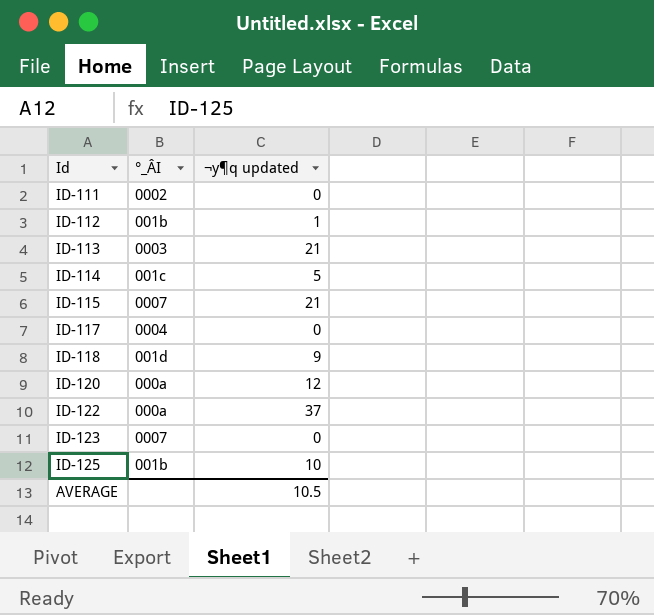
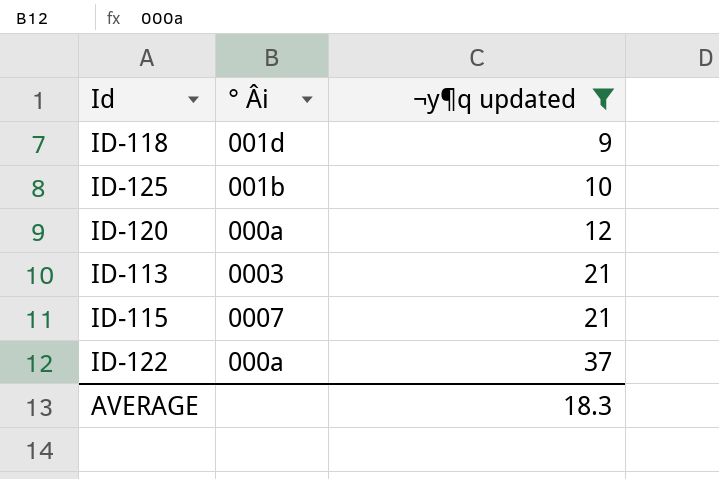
filter: none -> ¬y¶q updated >= 9
row order: Id ascending -> ¬y¶q updated ascending
column name: °_ÂI -> ° Âi
AVERAGE | ¬y¶q updated: 10.5 -> 18.3

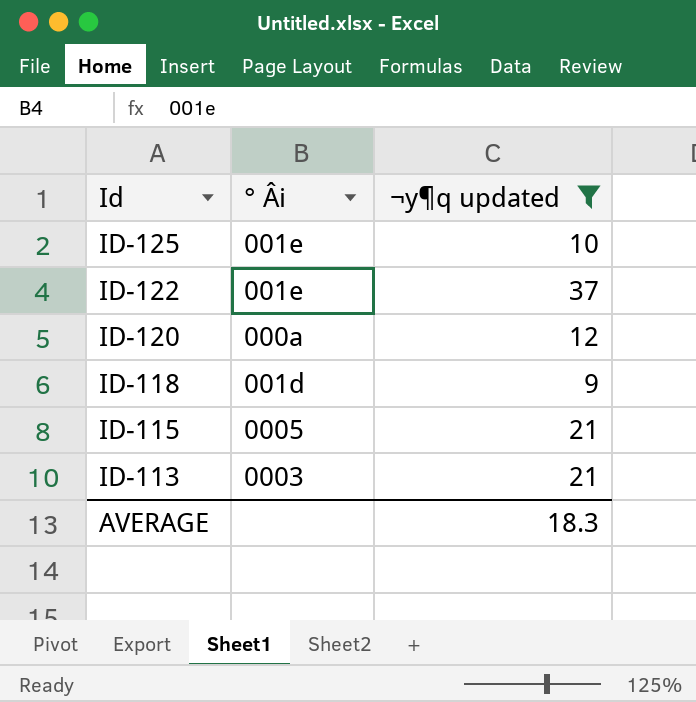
row order: ¬y¶q updated ascending -> Id descending
ID-125 | ° Âi: 001b -> 001e
ID-122 | ° Âi: 000a -> 001e
ID-115 | ° Âi: 0007 -> 0005

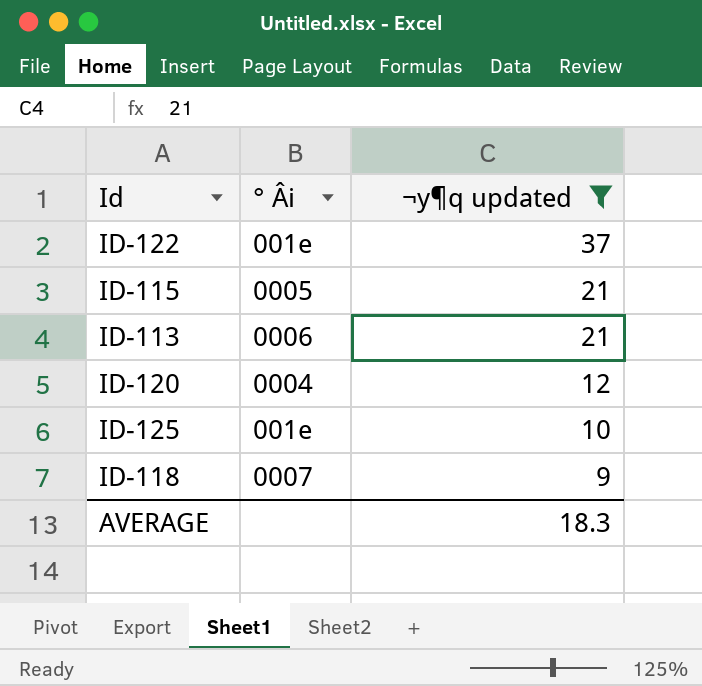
row order: Id descending -> ¬y¶q updated descending
ID-113 | ° Âi: 0003 -> 0006
ID-120 | ° Âi: 000a -> 0004
ID-118 | ° Âi: 001d -> 0007

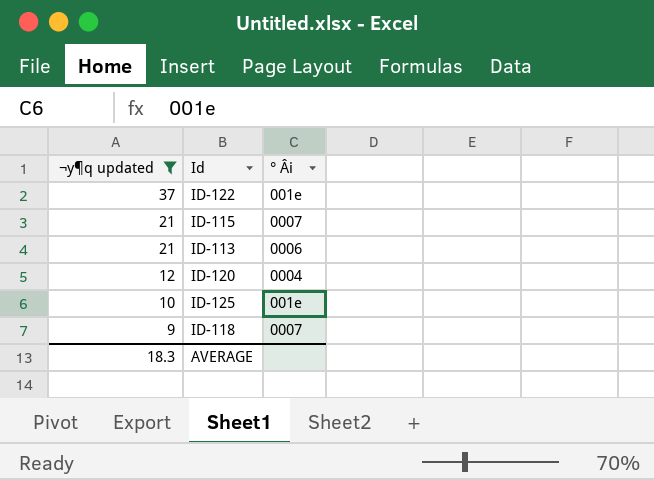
column ¬y¶q updated | position: 3 -> 1
ID-115 | ° Âi: 0005 -> 0007

